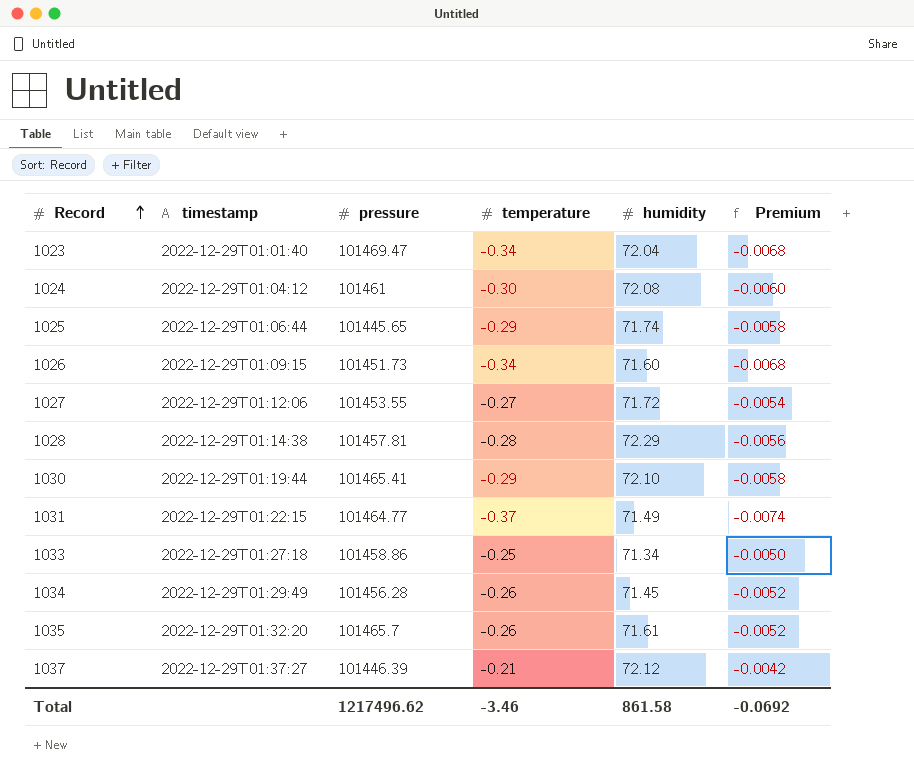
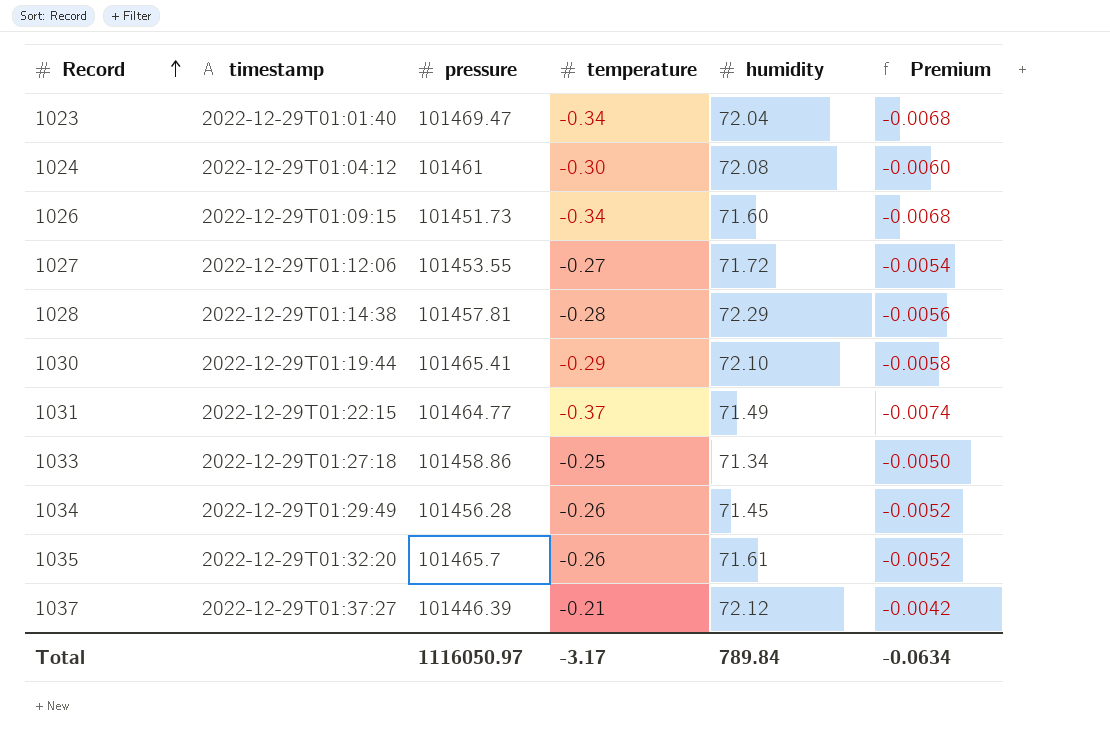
row 1025: 2022-12-29T01:06:44 | 101445.65 | -0.29 | 71.74 | -0.0058 -> none
Total | pressure: 1217496.62 -> 1116050.97
Total | temperature: -3.46 -> -3.17
Total | humidity: 861.58 -> 789.84
Total | Premium: -0.0692 -> -0.0634

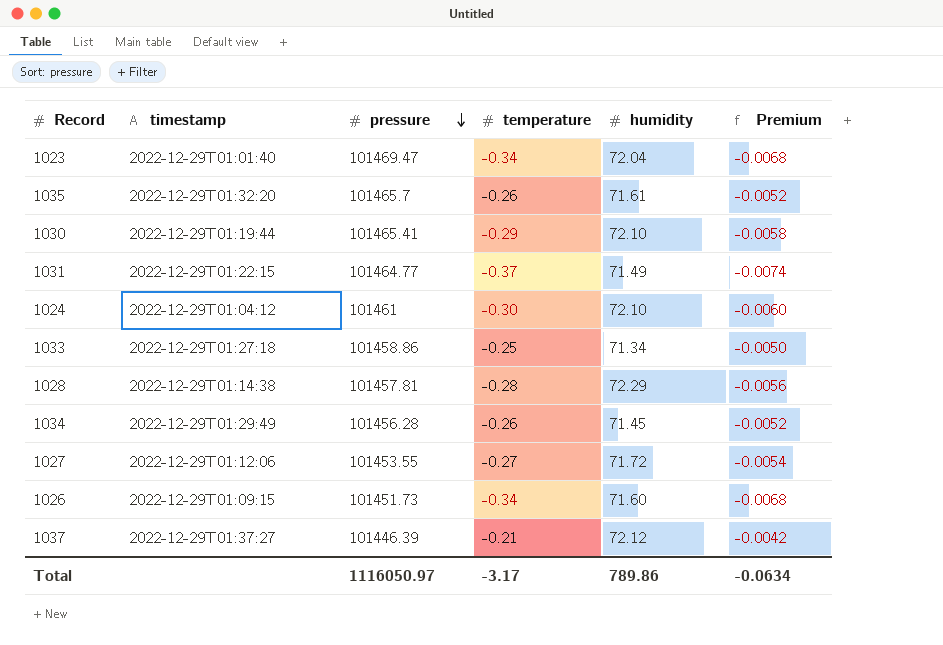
row order: Record ascending -> pressure descending
1024 | humidity: 72.08 -> 72.10
Total | humidity: 789.84 -> 789.86

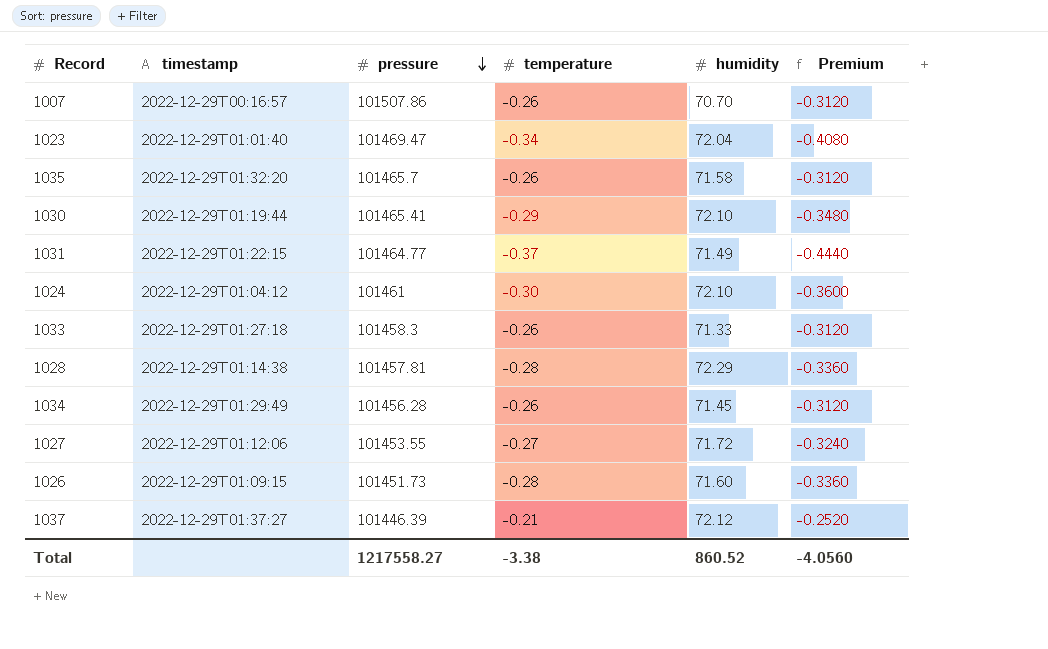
column Premium | formula: [temperature] * 0.02 -> [temperature] * 1.2
row 1007: none -> 2022-12-29T00:16:57 | 101507.86 | -0.26 | 70.70 | -0.3120
1035 | humidity: 71.61 -> 71.58
1033 | pressure: 101458.86 -> 101458.3
1033 | temperature: -0.25 -> -0.26
1033 | humidity: 71.34 -> 71.33
1026 | temperature: -0.34 -> -0.28
Total | pressure: 1116050.97 -> 1217558.27
Total | temperature: -3.17 -> -3.38
Total | humidity: 789.86 -> 860.52
Total | Premium: -0.0634 -> -4.0560

